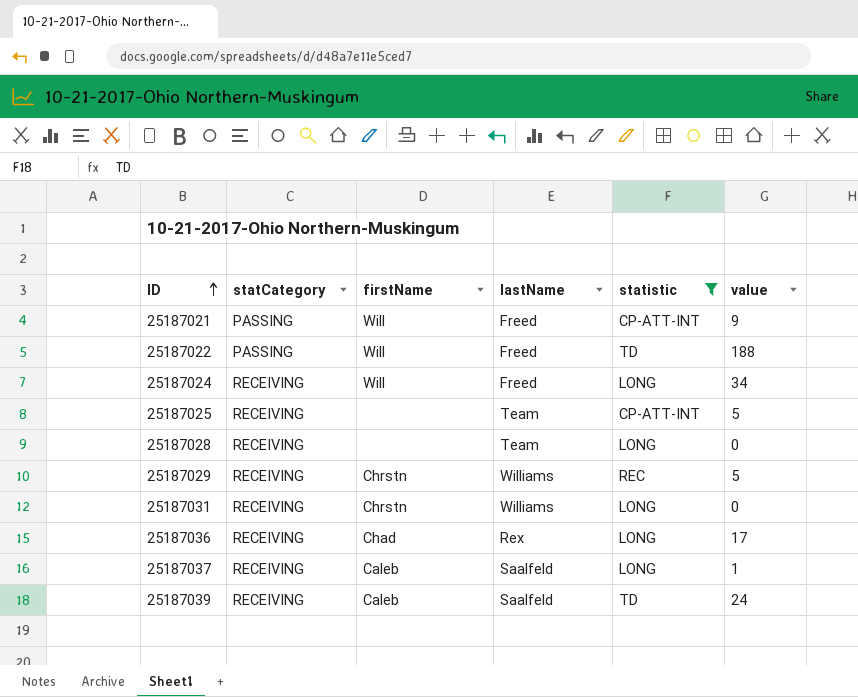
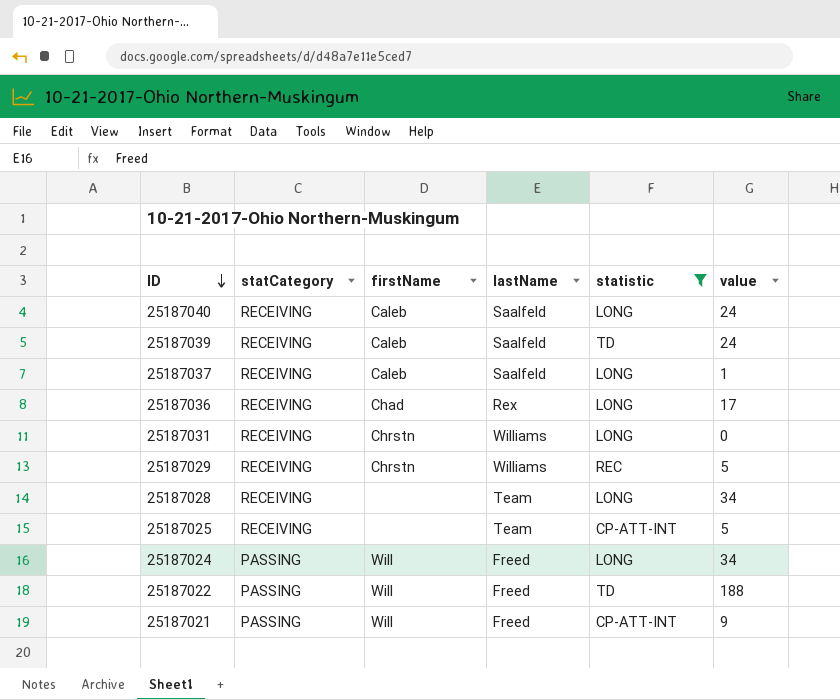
row order: ID ascending -> ID descending
row 25187040: none -> RECEIVING | Caleb | Saalfeld | LONG | 24
25187028 | value: 0 -> 34
25187024 | statCategory: RECEIVING -> PASSING

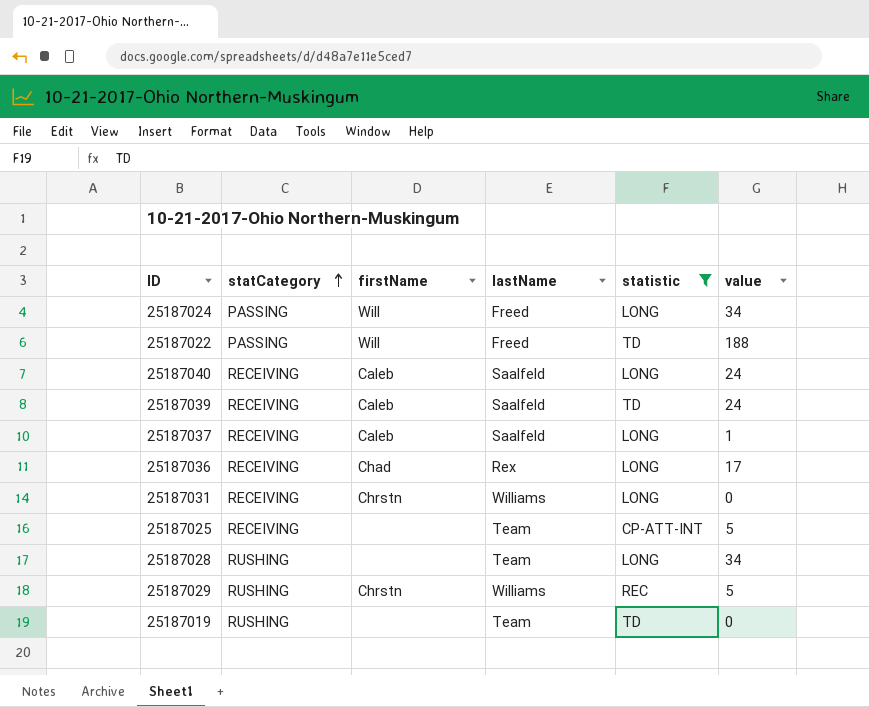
row order: ID descending -> statCategory ascending
row 25187021: PASSING | Will | Freed | CP-ATT-INT | 9 -> none
25187028 | statCategory: RECEIVING -> RUSHING
25187029 | statCategory: RECEIVING -> RUSHING
row 25187019: none -> RUSHING | none | Team | TD | 0

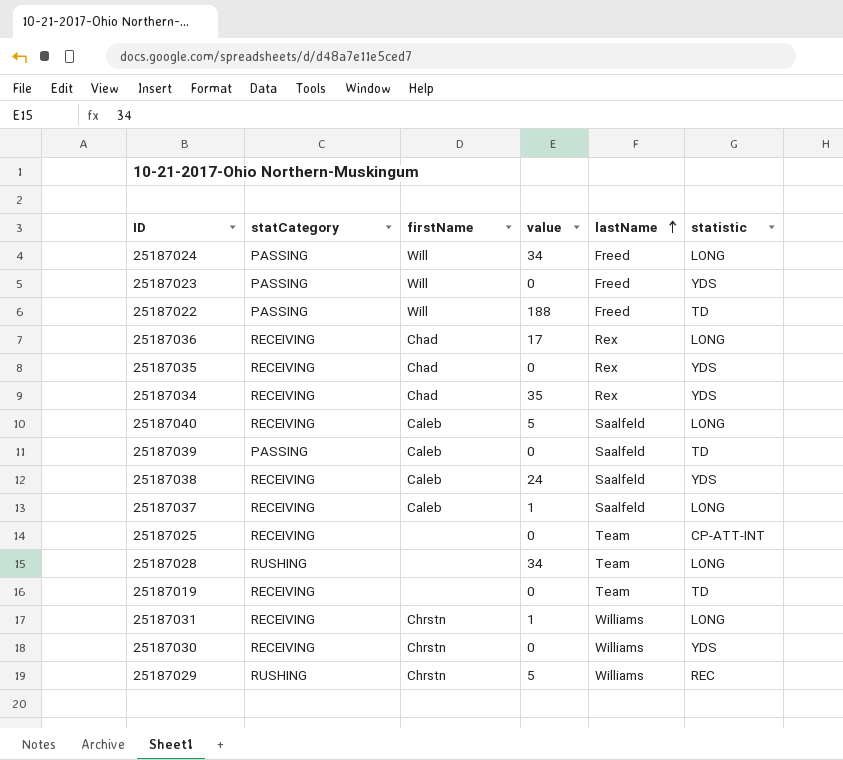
filter: statistic != YDS -> none
row order: statCategory ascending -> lastName ascending
column value | position: 6 -> 4
25187040 | value: 24 -> 5
25187039 | statCategory: RECEIVING -> PASSING
25187039 | value: 24 -> 0
25187025 | value: 5 -> 0
25187019 | statCategory: RUSHING -> RECEIVING
25187031 | value: 0 -> 1

